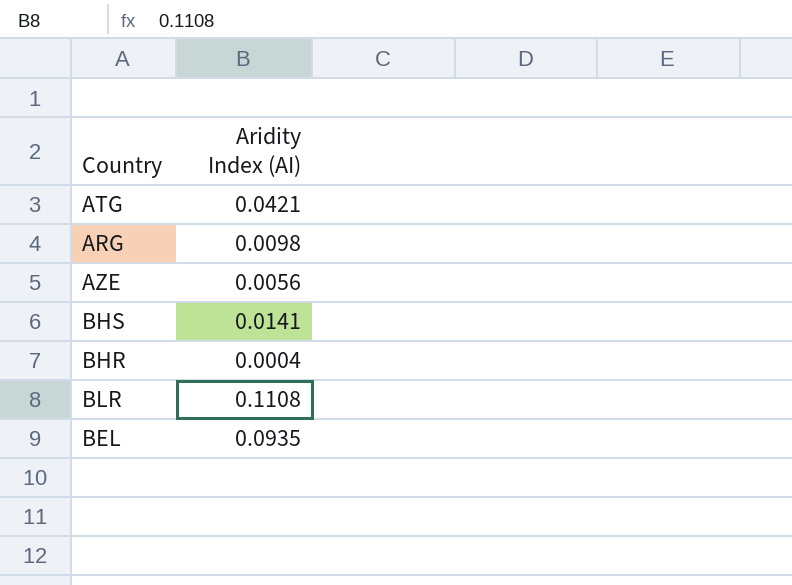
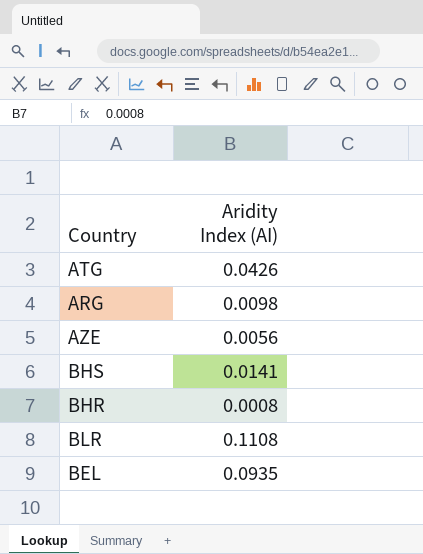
ATG | Aridity Index (AI): 0.0421 -> 0.0426
BHR | Aridity Index (AI): 0.0004 -> 0.0008

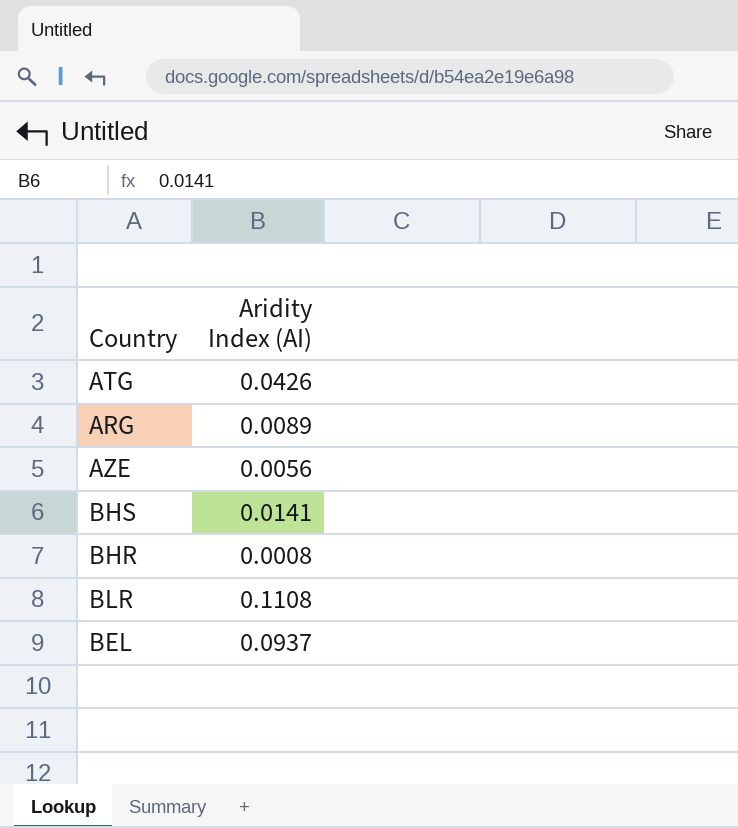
ARG | Aridity Index (AI): 0.0098 -> 0.0089
BEL | Aridity Index (AI): 0.0935 -> 0.0937

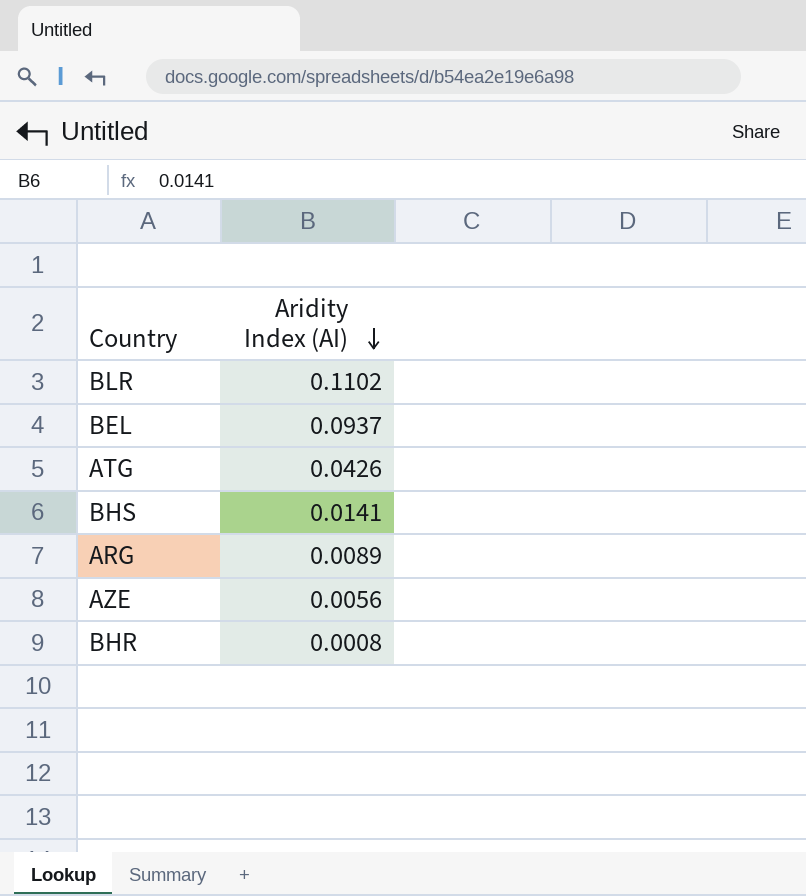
row order: none -> Aridity Index (AI) descending
BLR | Aridity Index (AI): 0.1108 -> 0.1102

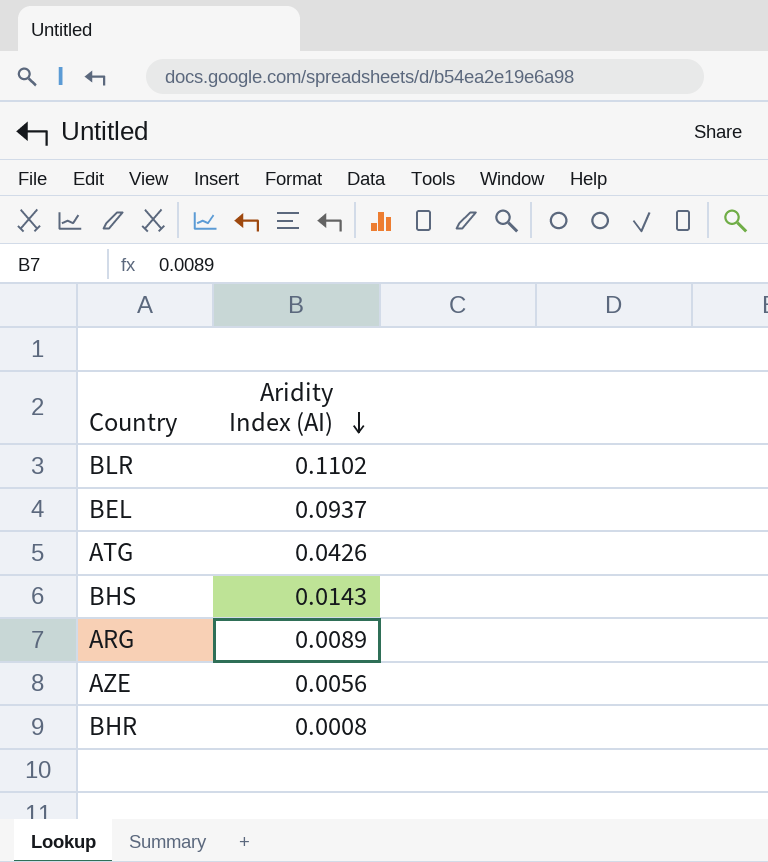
BHS | Aridity Index (AI): 0.0141 -> 0.0143

